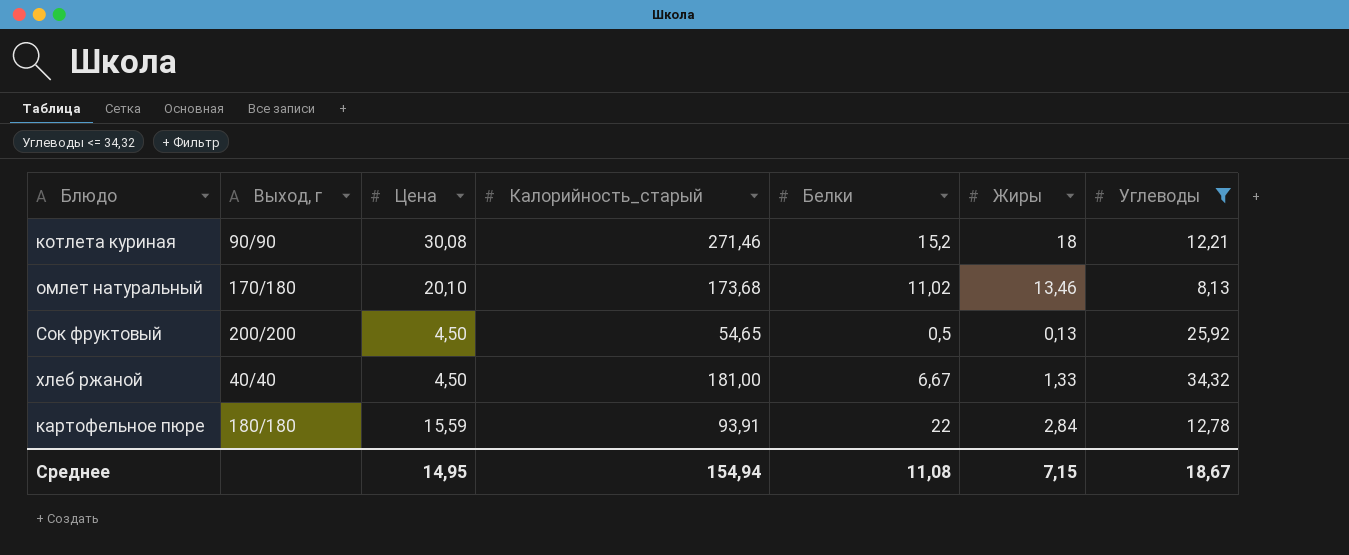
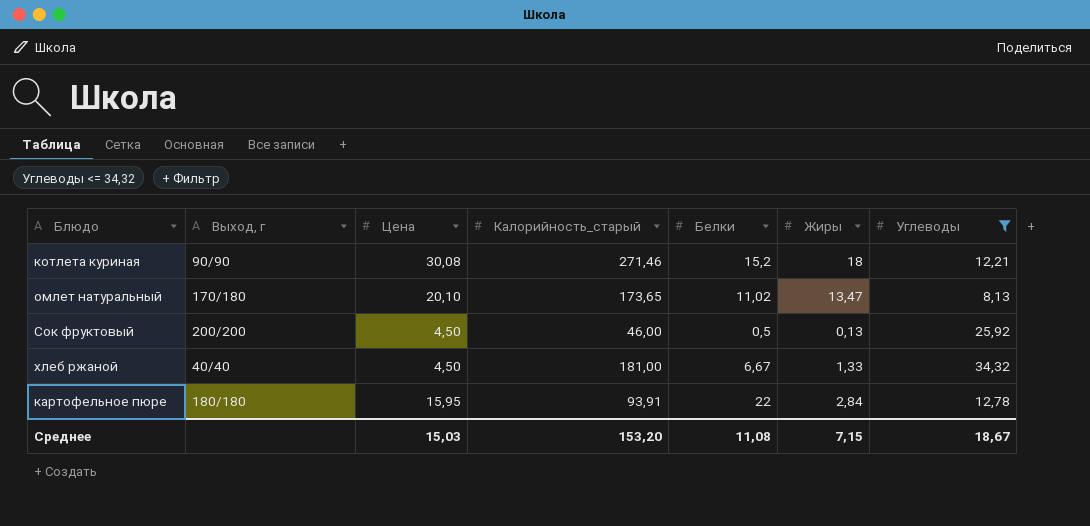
омлет натуральный | Калорийность_старый: 173,68 -> 173,65
омлет натуральный | Жиры: 13,46 -> 13,47
Сок фруктовый | Калорийность_старый: 54,65 -> 46,00
картофельное пюре | Цена: 15,59 -> 15,95
Среднее | Цена: 14,95 -> 15,03
Среднее | Калорийность_старый: 154,94 -> 153,20

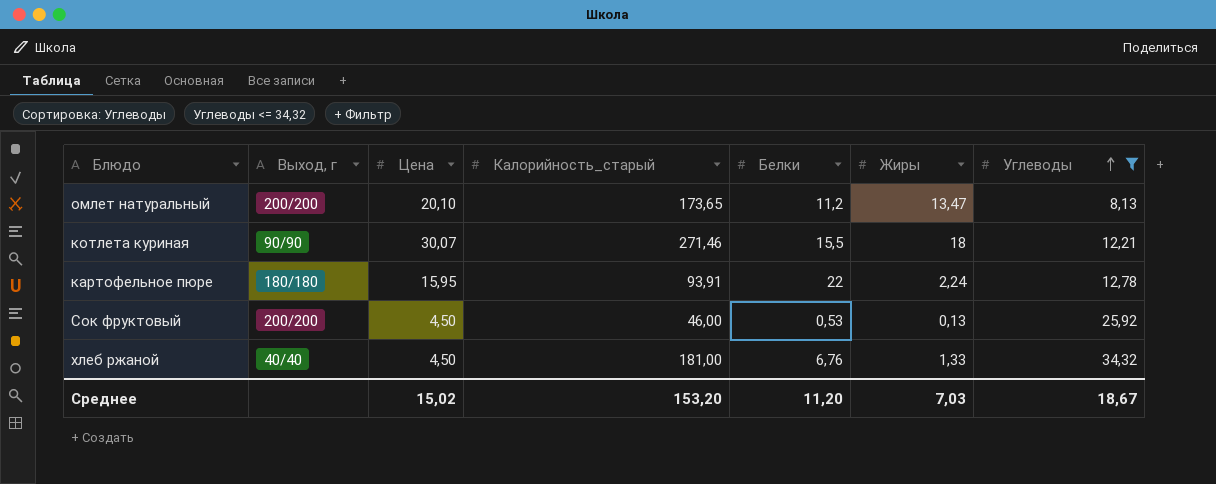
row order: none -> Углеводы ascending
омлет натуральный | Выход, г: 170/180 -> 200/200
омлет натуральный | Белки: 11,02 -> 11,2
котлета куриная | Цена: 30,08 -> 30,07
котлета куриная | Белки: 15,2 -> 15,5
картофельное пюре | Жиры: 2,84 -> 2,24
Сок фруктовый | Белки: 0,5 -> 0,53
хлеб ржаной | Белки: 6,67 -> 6,76
Среднее | Цена: 15,03 -> 15,02
Среднее | Белки: 11,08 -> 11,20
Среднее | Жиры: 7,15 -> 7,03

